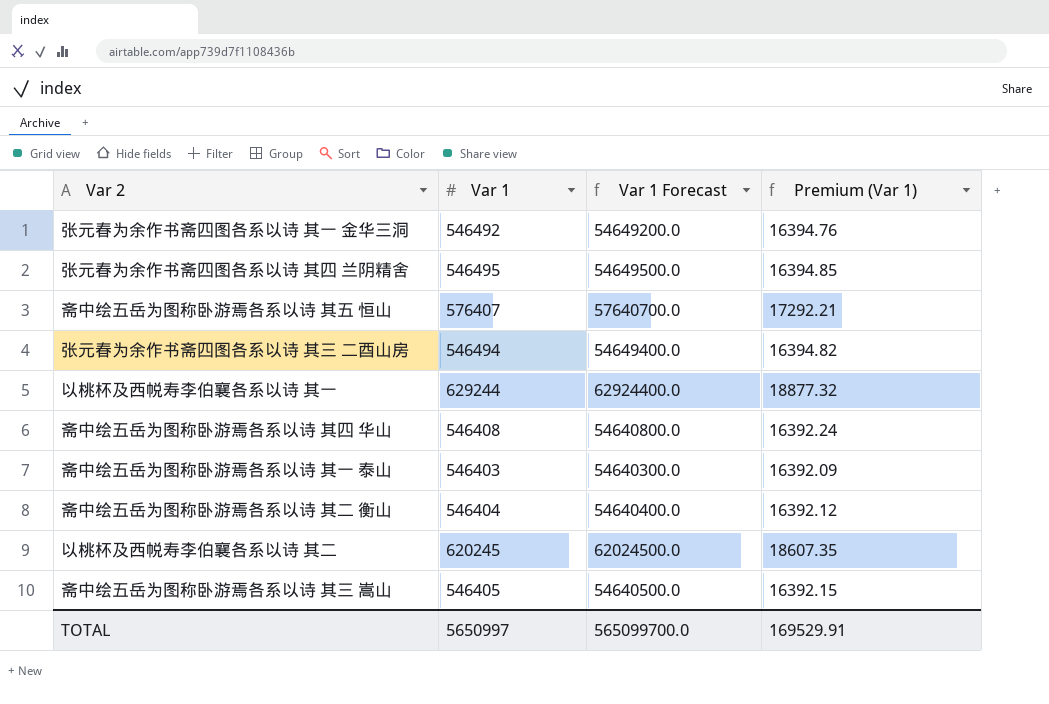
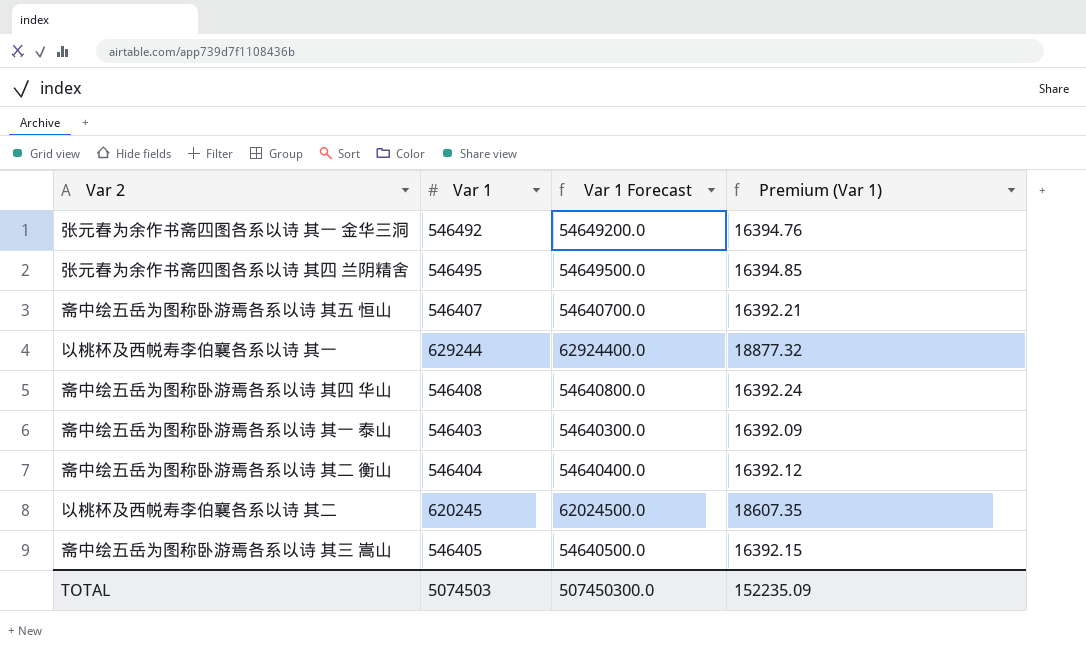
row 张元春为余作书斋四图各系以诗 其三 二酉山房: 546494 | 54649400.0 | 16394.82 -> none
斋中绘五岳为图称卧游焉各系以诗 其五 恒山 | Var 1: 576407 -> 546407
斋中绘五岳为图称卧游焉各系以诗 其五 恒山 | Var 1 Forecast: 57640700.0 -> 54640700.0
斋中绘五岳为图称卧游焉各系以诗 其五 恒山 | Premium (Var 1): 17292.21 -> 16392.21
TOTAL | Var 1: 5650997 -> 5074503
TOTAL | Var 1 Forecast: 565099700.0 -> 507450300.0
TOTAL | Premium (Var 1): 169529.91 -> 152235.09

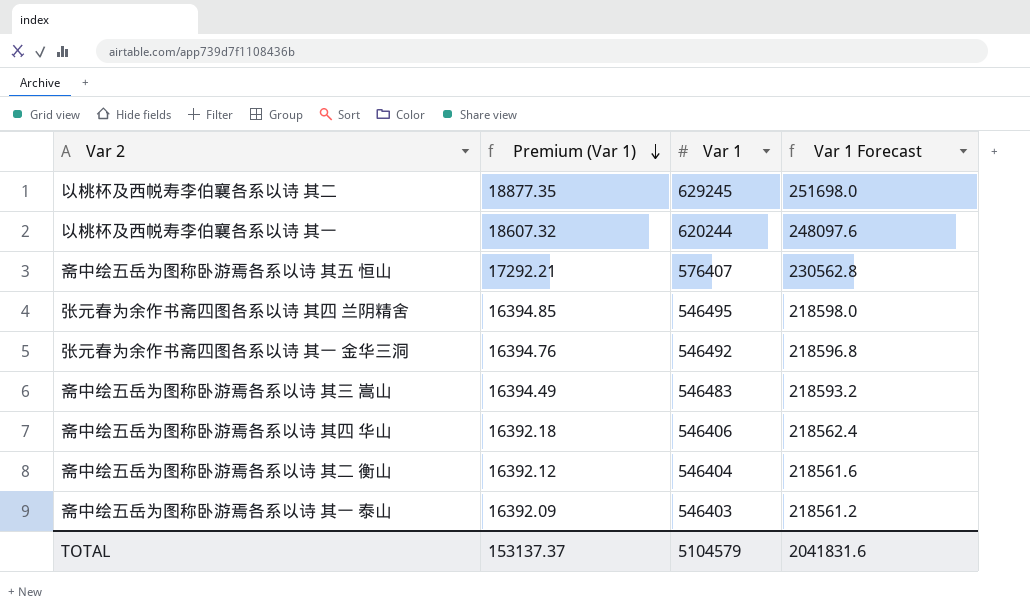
row order: none -> Premium (Var 1) descending
column Premium (Var 1) | position: 4 -> 2
column Var 1 Forecast | formula: [Var 1] * 100 -> [Var 1] * 0.4
以桃杯及西帨寿李伯襄各系以诗 其二 | Premium (Var 1): 18607.35 -> 18877.35
以桃杯及西帨寿李伯襄各系以诗 其二 | Var 1: 620245 -> 629245
以桃杯及西帨寿李伯襄各系以诗 其一 | Premium (Var 1): 18877.32 -> 18607.32
以桃杯及西帨寿李伯襄各系以诗 其一 | Var 1: 629244 -> 620244
斋中绘五岳为图称卧游焉各系以诗 其五 恒山 | Premium (Var 1): 16392.21 -> 17292.21
斋中绘五岳为图称卧游焉各系以诗 其五 恒山 | Var 1: 546407 -> 576407
斋中绘五岳为图称卧游焉各系以诗 其三 嵩山 | Premium (Var 1): 16392.15 -> 16394.49
斋中绘五岳为图称卧游焉各系以诗 其三 嵩山 | Var 1: 546405 -> 546483
斋中绘五岳为图称卧游焉各系以诗 其四 华山 | Premium (Var 1): 16392.24 -> 16392.18
斋中绘五岳为图称卧游焉各系以诗 其四 华山 | Var 1: 546408 -> 546406
TOTAL | Premium (Var 1): 152235.09 -> 153137.37
TOTAL | Var 1: 5074503 -> 5104579
TOTAL | Var 1 Forecast: 507450300.0 -> 2041831.6

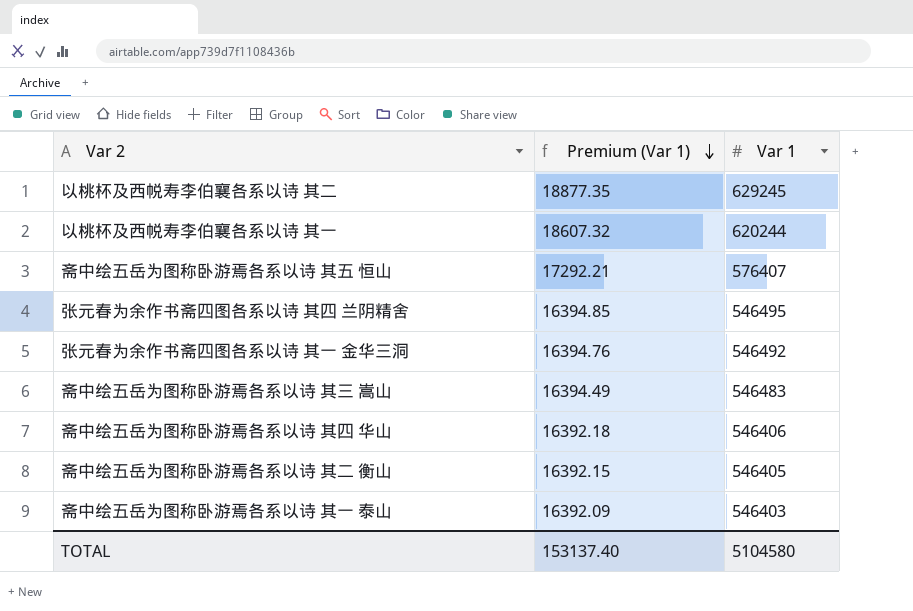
column Var 1 Forecast | formula: [Var 1] * 0.4 -> none
斋中绘五岳为图称卧游焉各系以诗 其二 衡山 | Premium (Var 1): 16392.12 -> 16392.15
斋中绘五岳为图称卧游焉各系以诗 其二 衡山 | Var 1: 546404 -> 546405
TOTAL | Premium (Var 1): 153137.37 -> 153137.40
TOTAL | Var 1: 5104579 -> 5104580

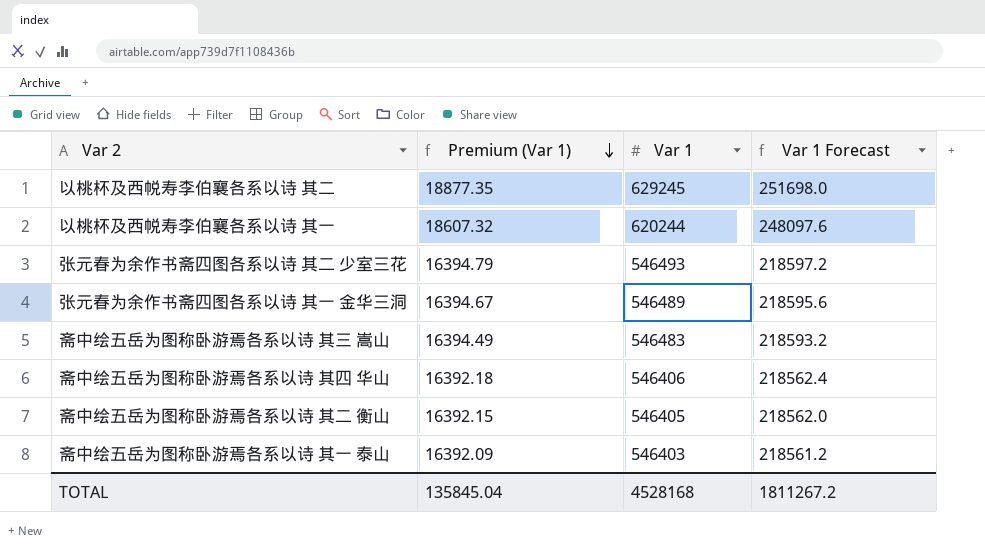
column Var 1 Forecast | formula: none -> [Var 1] * 0.4
row 斋中绘五岳为图称卧游焉各系以诗 其五 恒山: 17292.21 | 576407 -> none
row 张元春为余作书斋四图各系以诗 其四 兰阴精舍: 16394.85 | 546495 -> none
row 张元春为余作书斋四图各系以诗 其二 少室三花: none -> 16394.79 | 546493 | 218597.2
张元春为余作书斋四图各系以诗 其一 金华三洞 | Premium (Var 1): 16394.76 -> 16394.67
张元春为余作书斋四图各系以诗 其一 金华三洞 | Var 1: 546492 -> 546489
TOTAL | Premium (Var 1): 153137.40 -> 135845.04
TOTAL | Var 1: 5104580 -> 4528168

